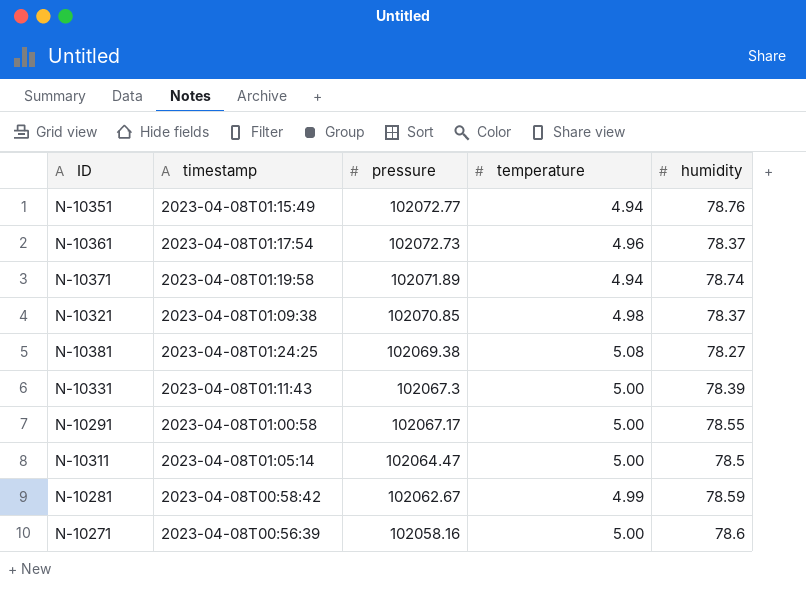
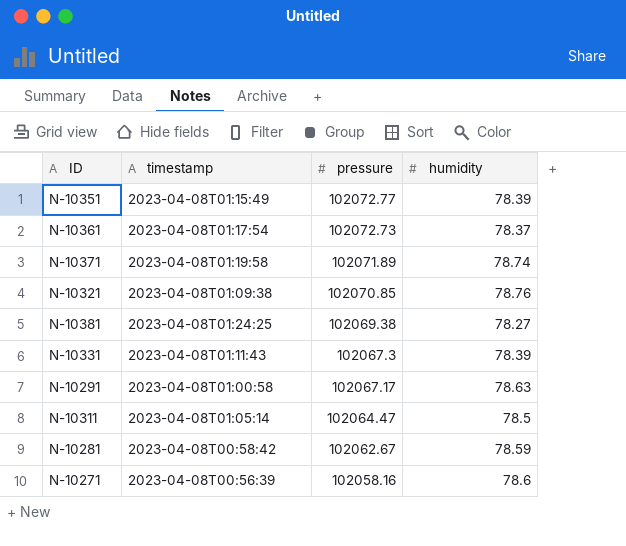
column temperature | position: 4 -> none
N-10351 | humidity: 78.76 -> 78.39
N-10321 | humidity: 78.37 -> 78.76
N-10291 | humidity: 78.55 -> 78.63

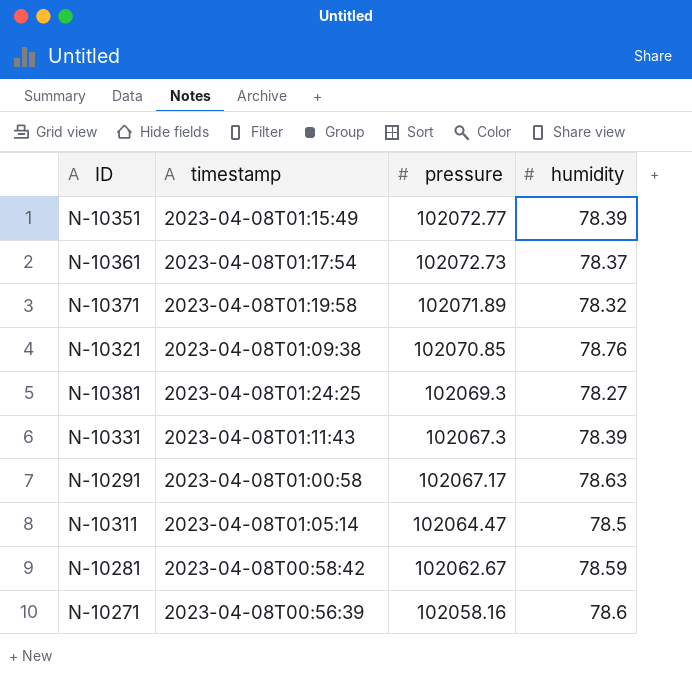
N-10371 | humidity: 78.74 -> 78.32
N-10381 | pressure: 102069.38 -> 102069.3

